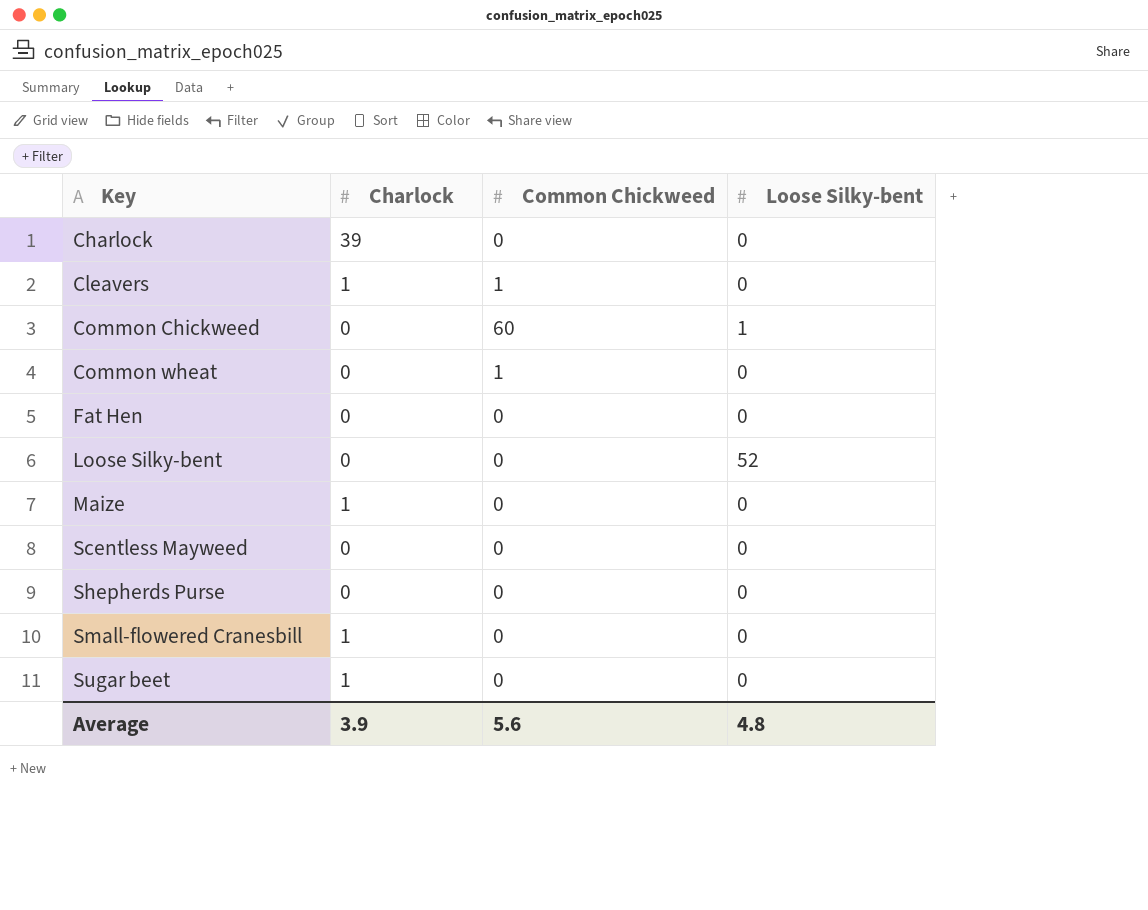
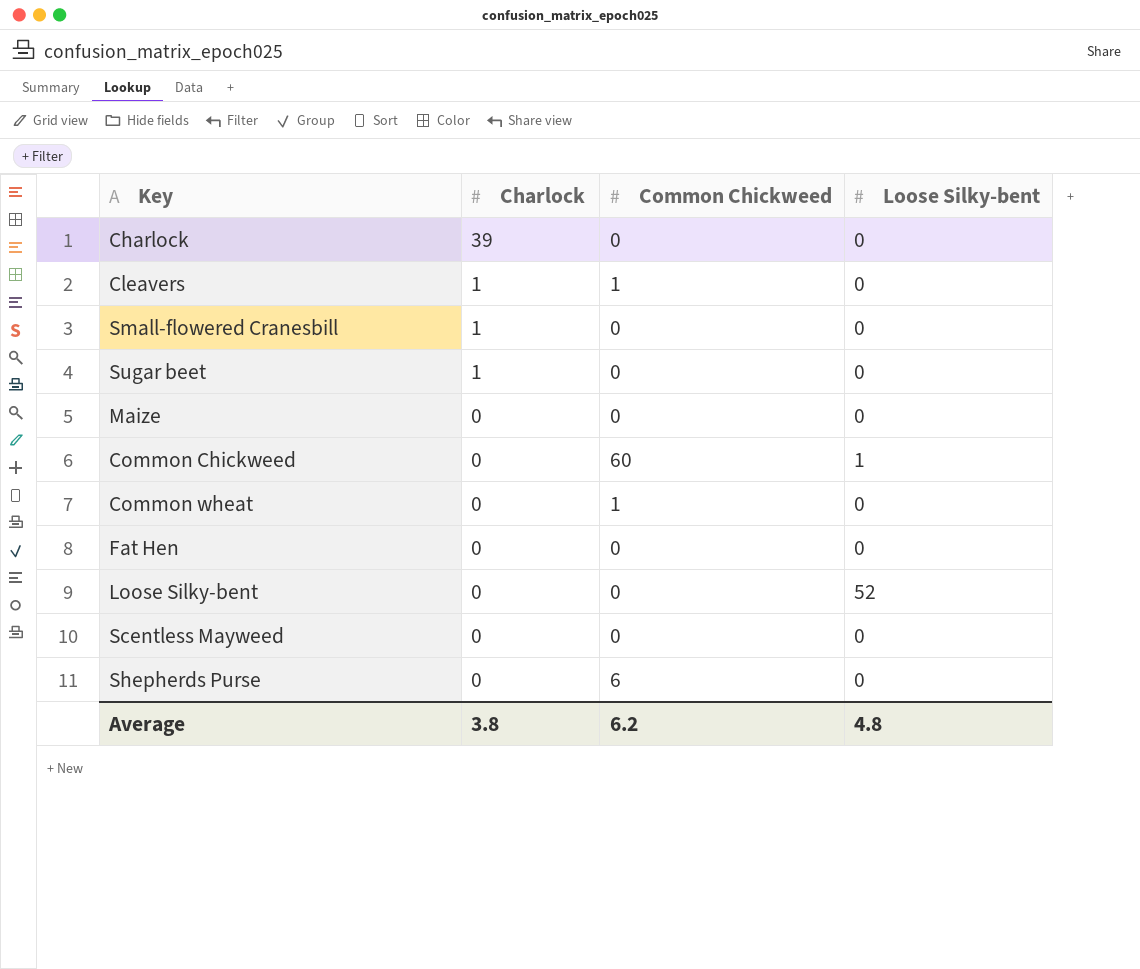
row order: Key ascending -> Charlock descending
Maize | Charlock: 1 -> 0
Shepherds Purse | Common Chickweed: 0 -> 6
Average | Charlock: 3.9 -> 3.8
Average | Common Chickweed: 5.6 -> 6.2

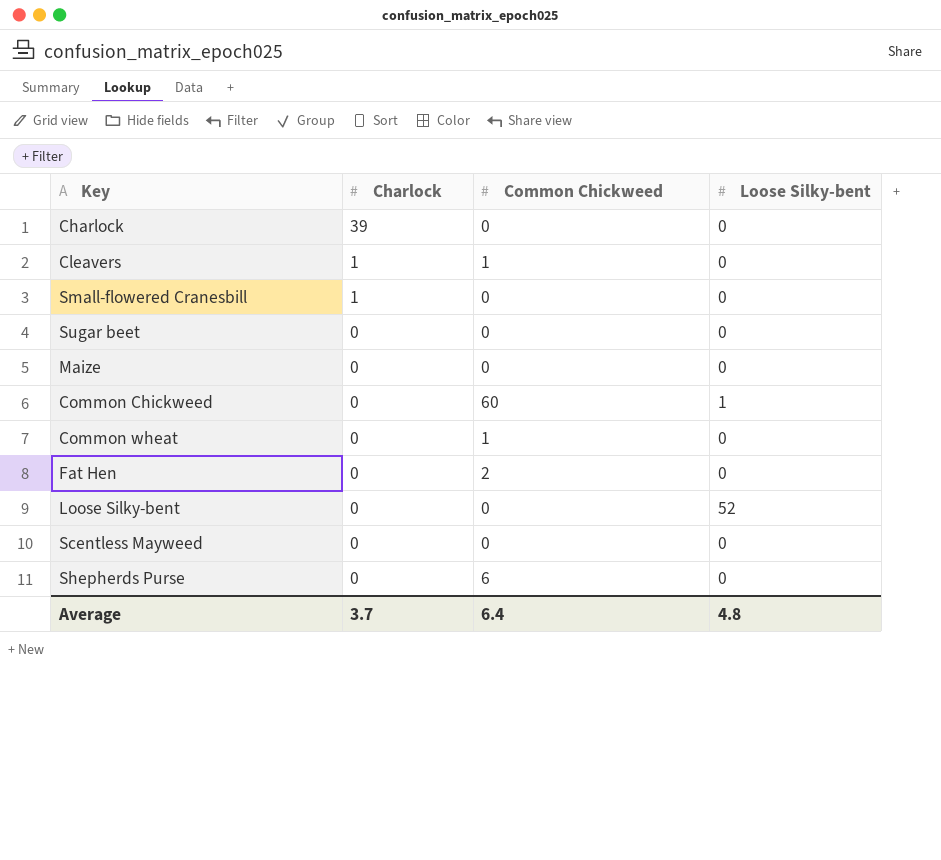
Sugar beet | Charlock: 1 -> 0
Fat Hen | Common Chickweed: 0 -> 2
Average | Charlock: 3.8 -> 3.7
Average | Common Chickweed: 6.2 -> 6.4

